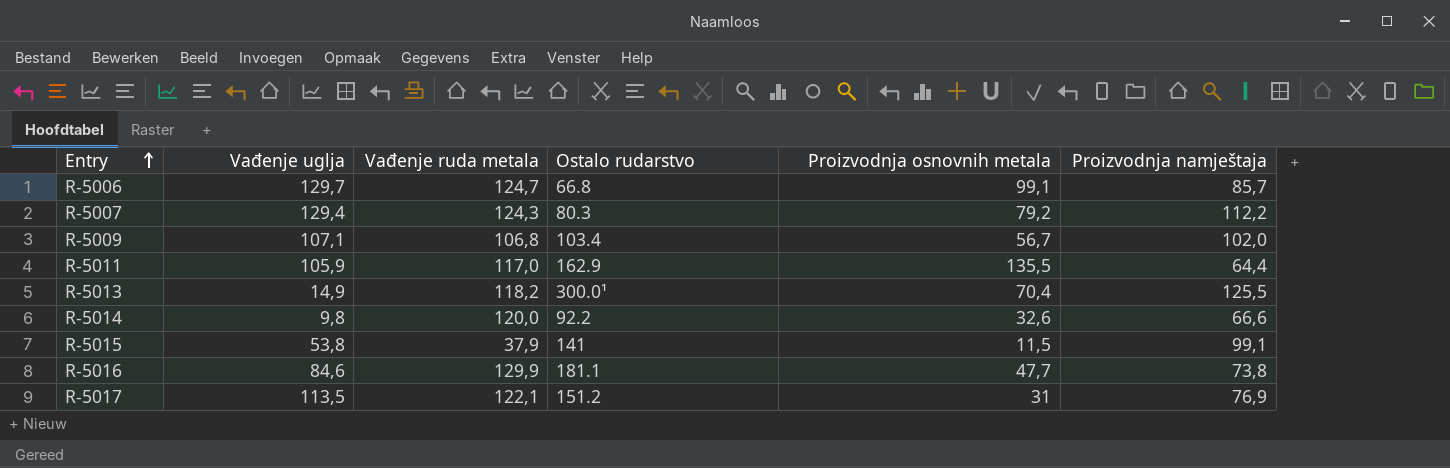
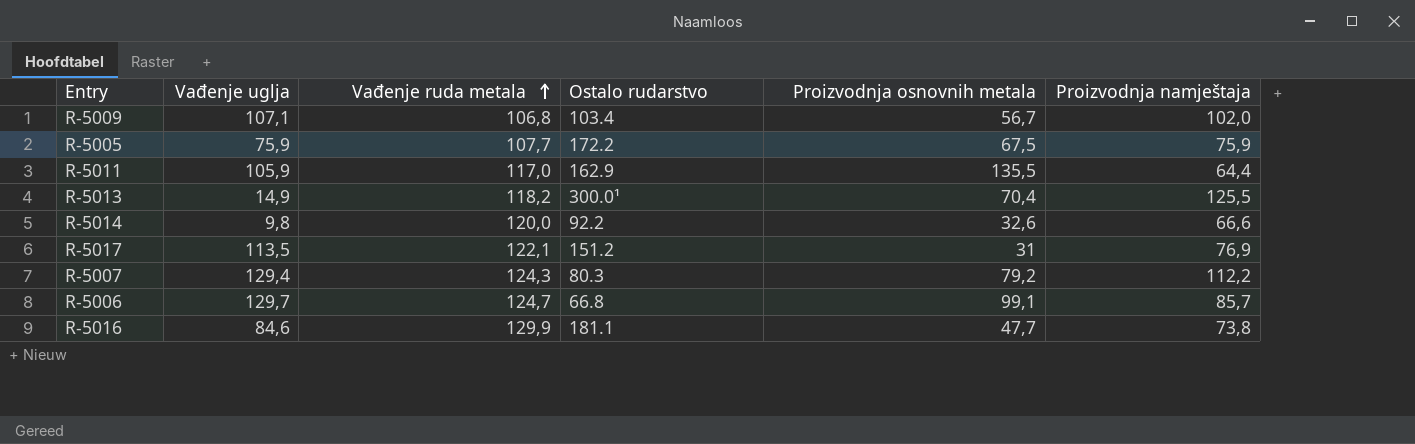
row order: Entry ascending -> Vađenje ruda metala ascending
row R-5015: 53,8 | 37,9 | 141 | 11,5 | 99,1 -> none
row R-5005: none -> 75,9 | 107,7 | 172.2 | 67,5 | 75,9

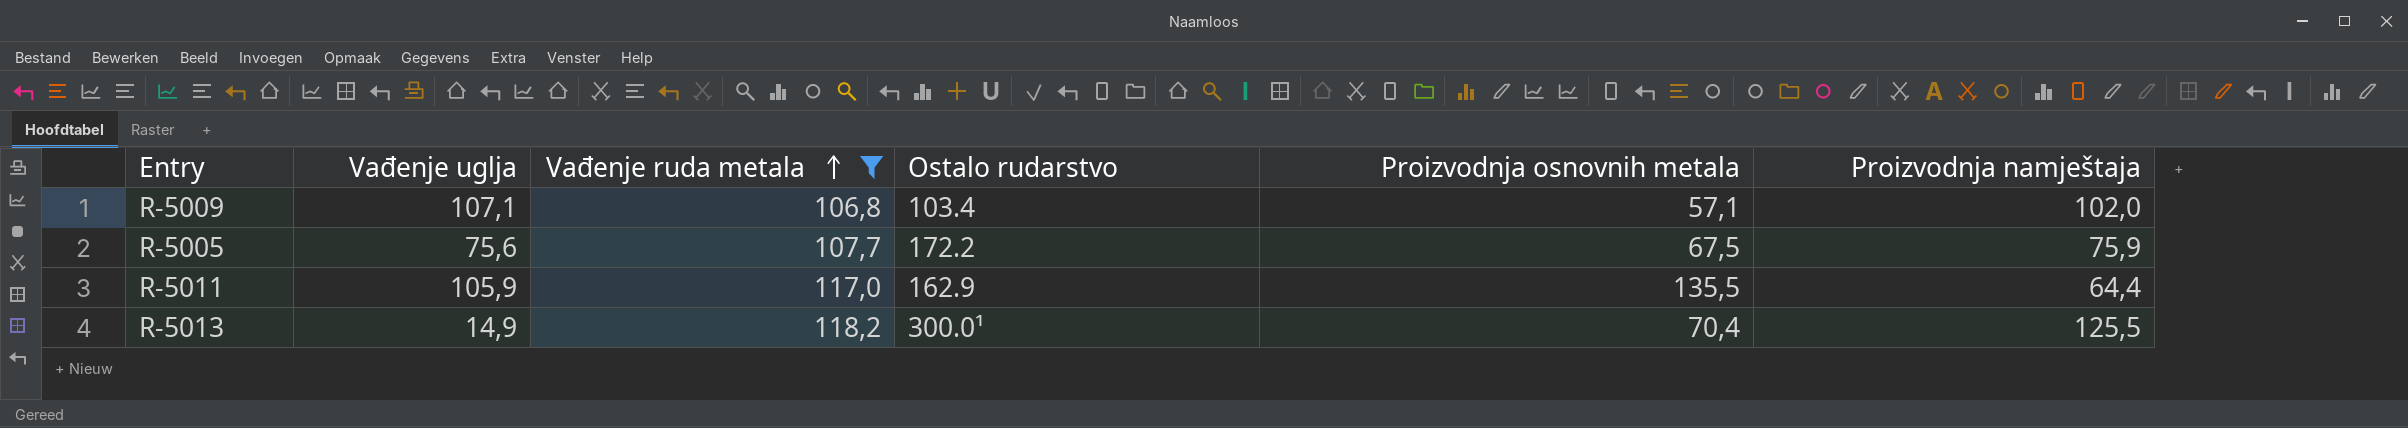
filter: none -> Vađenje ruda metala <= 118,2
R-5009 | Proizvodnja osnovnih metala: 56,7 -> 57,1
R-5005 | Vađenje uglja: 75,9 -> 75,6

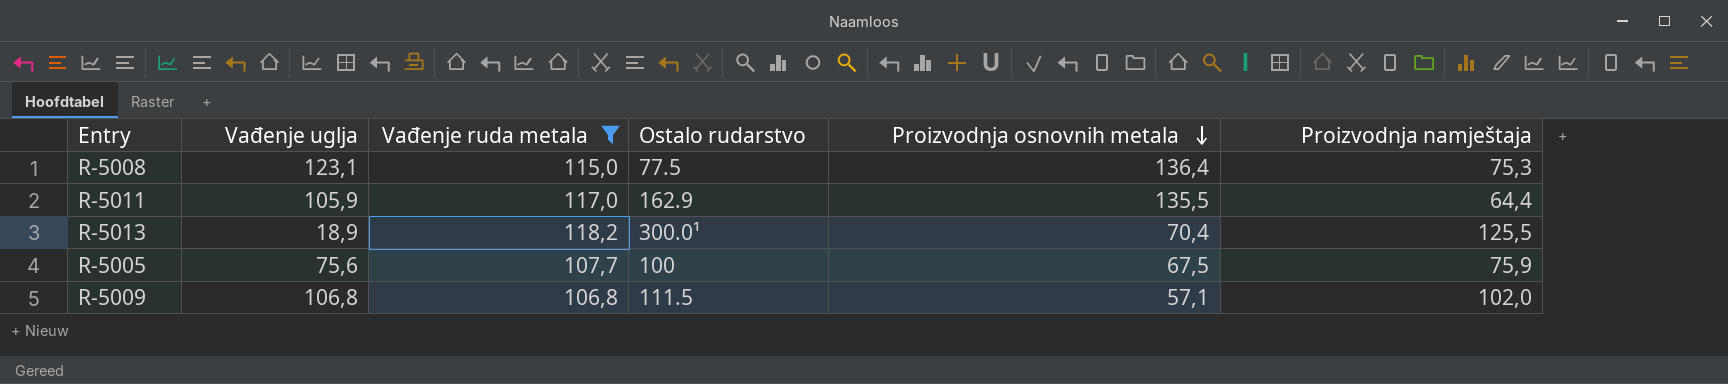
row order: Vađenje ruda metala ascending -> Proizvodnja osnovnih metala descending
row R-5008: none -> 123,1 | 115,0 | 77.5 | 136,4 | 75,3
R-5013 | Vađenje uglja: 14,9 -> 18,9
R-5005 | Ostalo rudarstvo: 172.2 -> 100
R-5009 | Vađenje uglja: 107,1 -> 106,8
R-5009 | Ostalo rudarstvo: 103.4 -> 111.5

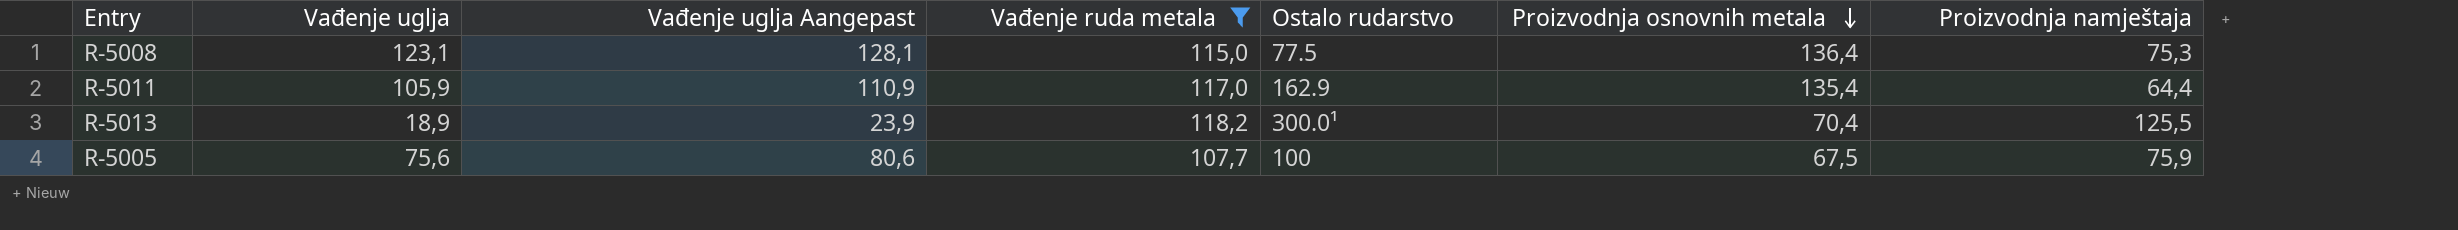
column Vađenje uglja Aangepast | formula: none -> [Vađenje uglja] + 5
row R-5009: 106,8 | 106,8 | 111.5 | 57,1 | 102,0 -> none
R-5011 | Proizvodnja osnovnih metala: 135,5 -> 135,4

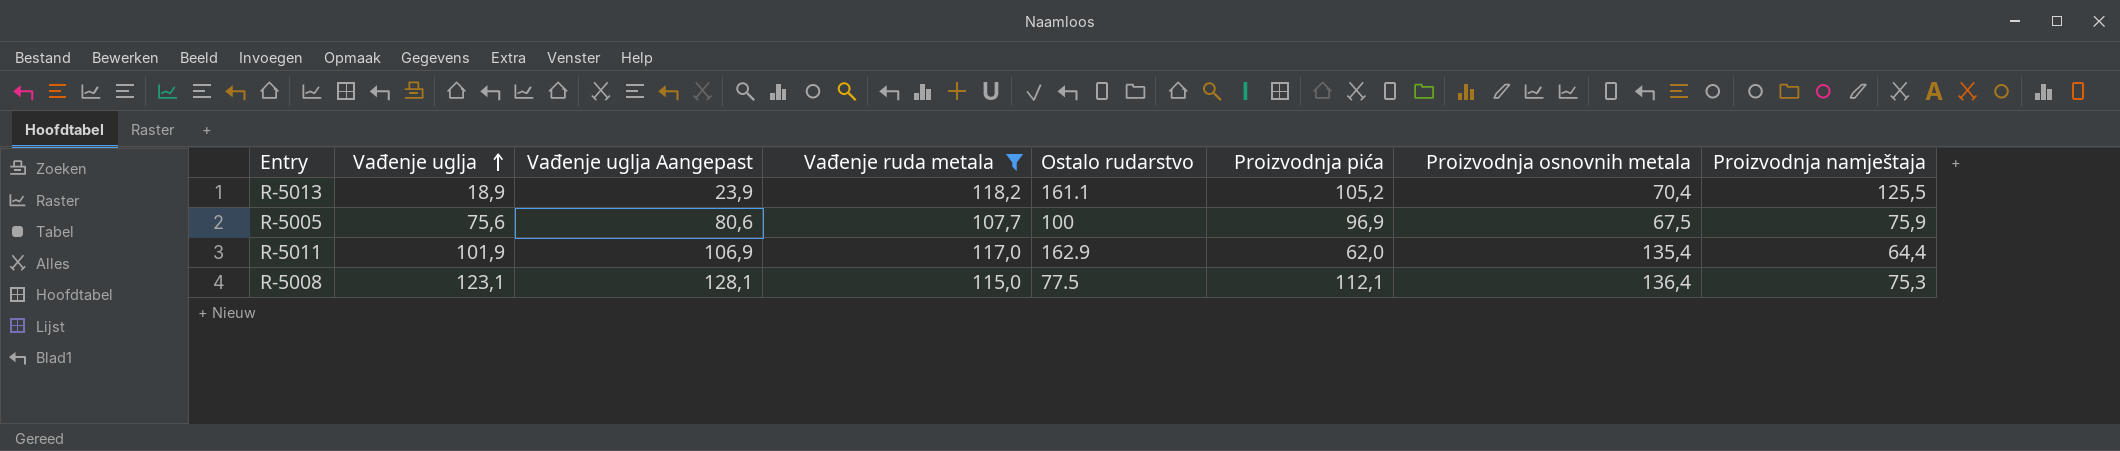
row order: Proizvodnja osnovnih metala descending -> Vađenje uglja ascending
column Proizvodnja pića | position: none -> 6
R-5013 | Ostalo rudarstvo: 300.0¹ -> 161.1
R-5011 | Vađenje uglja: 105,9 -> 101,9
R-5011 | Vađenje uglja Aangepast: 110,9 -> 106,9

